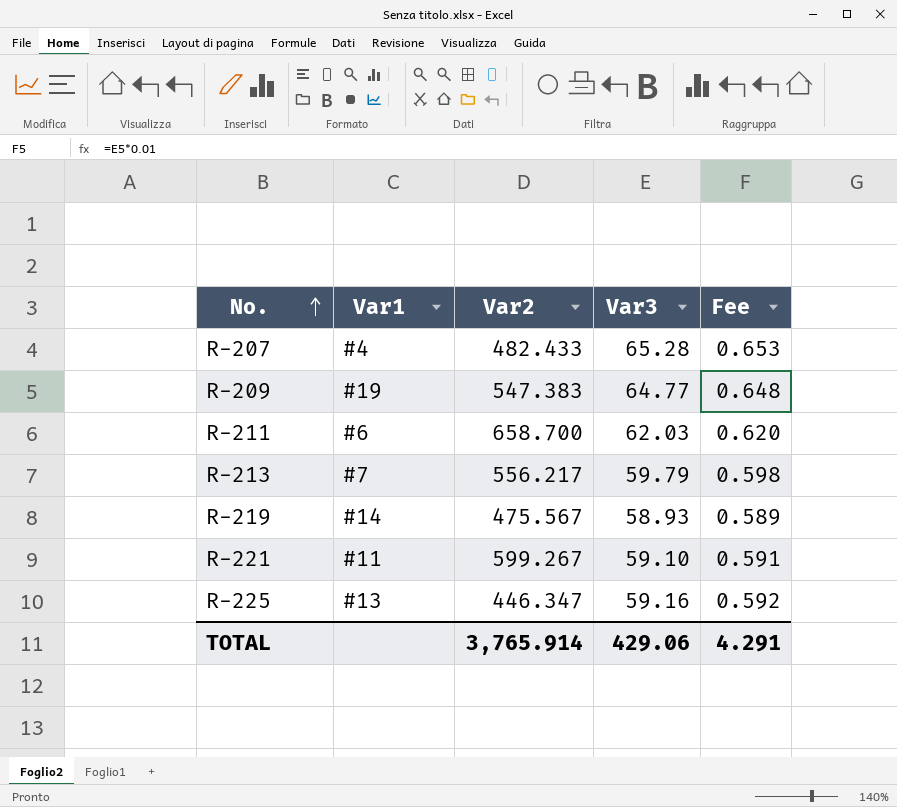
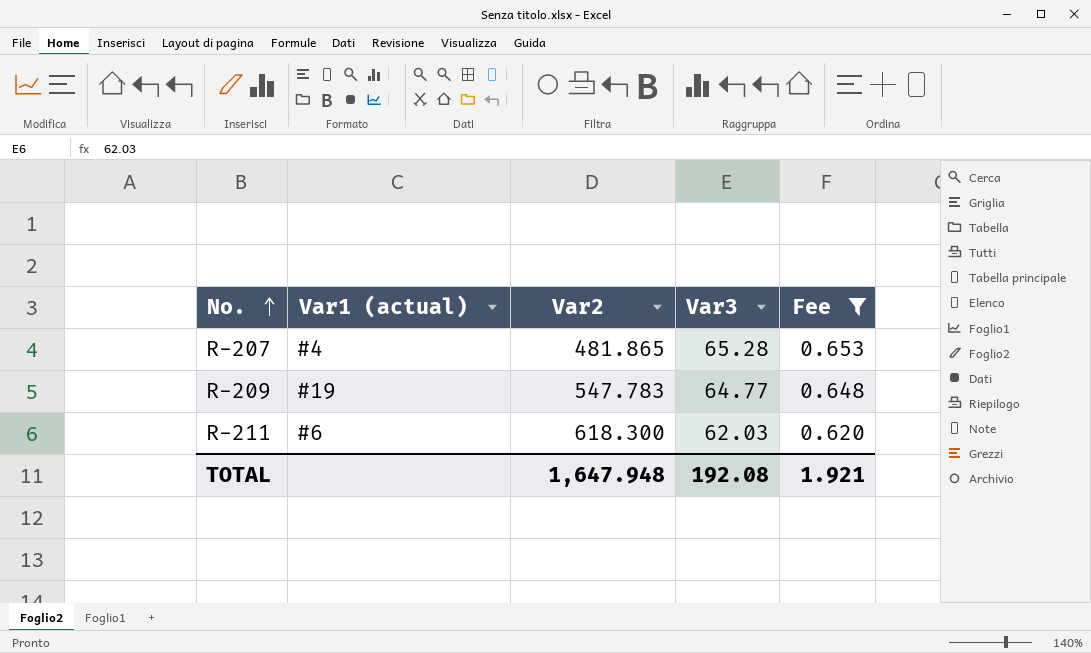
filter: none -> Fee >= 0.620
column name: Var1 -> Var1 (actual)
R-207 | Var2: 482.433 -> 481.865
R-209 | Var2: 547.383 -> 547.783
R-211 | Var2: 658.700 -> 618.300
TOTAL | Var2: 3,765.914 -> 1,647.948
TOTAL | Var3: 429.06 -> 192.08
TOTAL | Fee: 4.291 -> 1.921

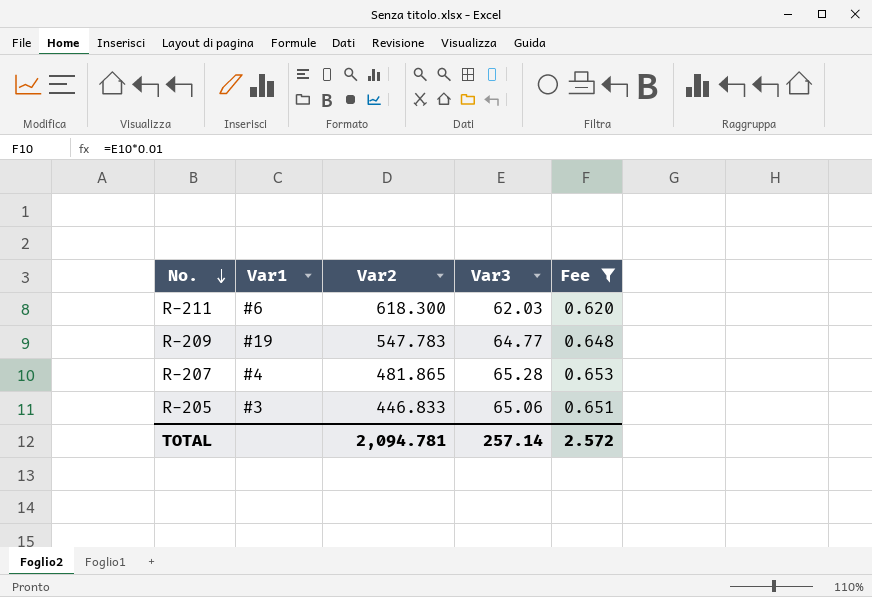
row order: No. ascending -> No. descending
column name: Var1 (actual) -> Var1
row R-205: none -> #3 | 446.833 | 65.06 | 0.651
TOTAL | Var2: 1,647.948 -> 2,094.781
TOTAL | Var3: 192.08 -> 257.14
TOTAL | Fee: 1.921 -> 2.572

